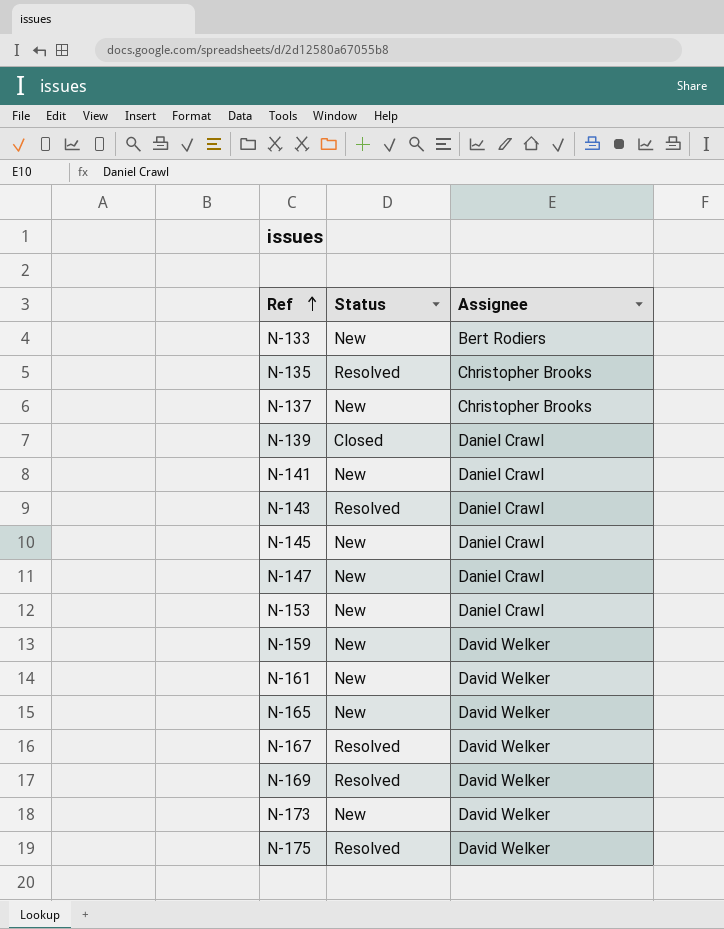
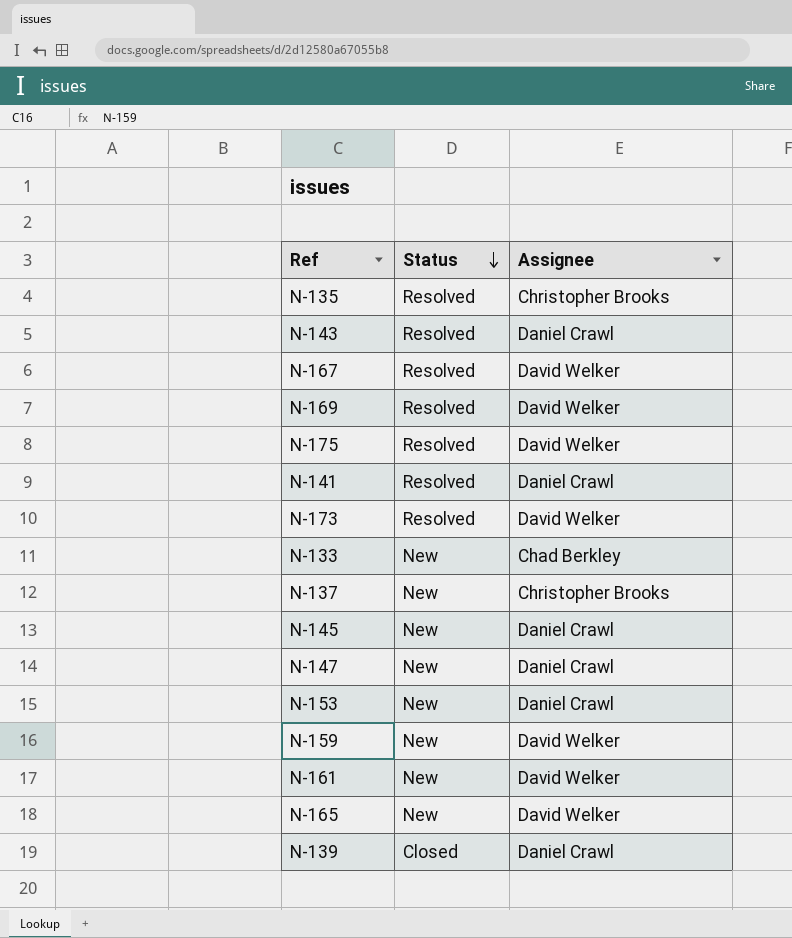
row order: Ref ascending -> Status descending
N-141 | Status: New -> Resolved
N-173 | Status: New -> Resolved
N-133 | Assignee: Bert Rodiers -> Chad Berkley

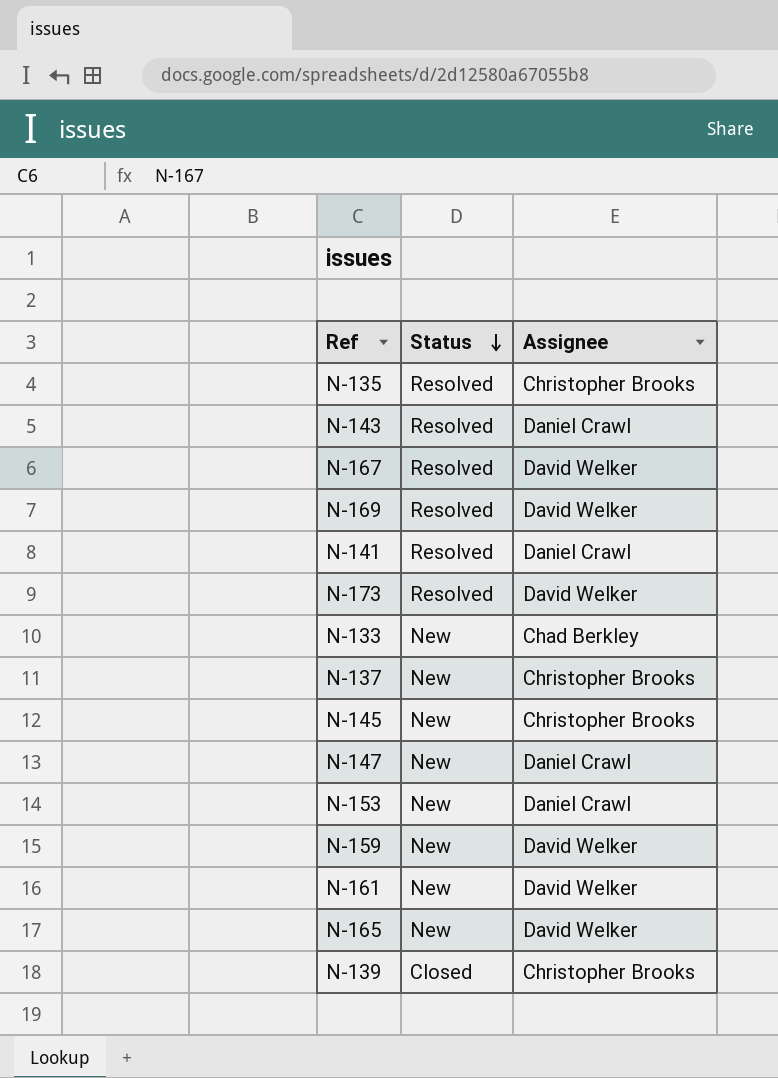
row N-175: Resolved | David Welker -> none
N-145 | Assignee: Daniel Crawl -> Christopher Brooks
N-139 | Assignee: Daniel Crawl -> Christopher Brooks

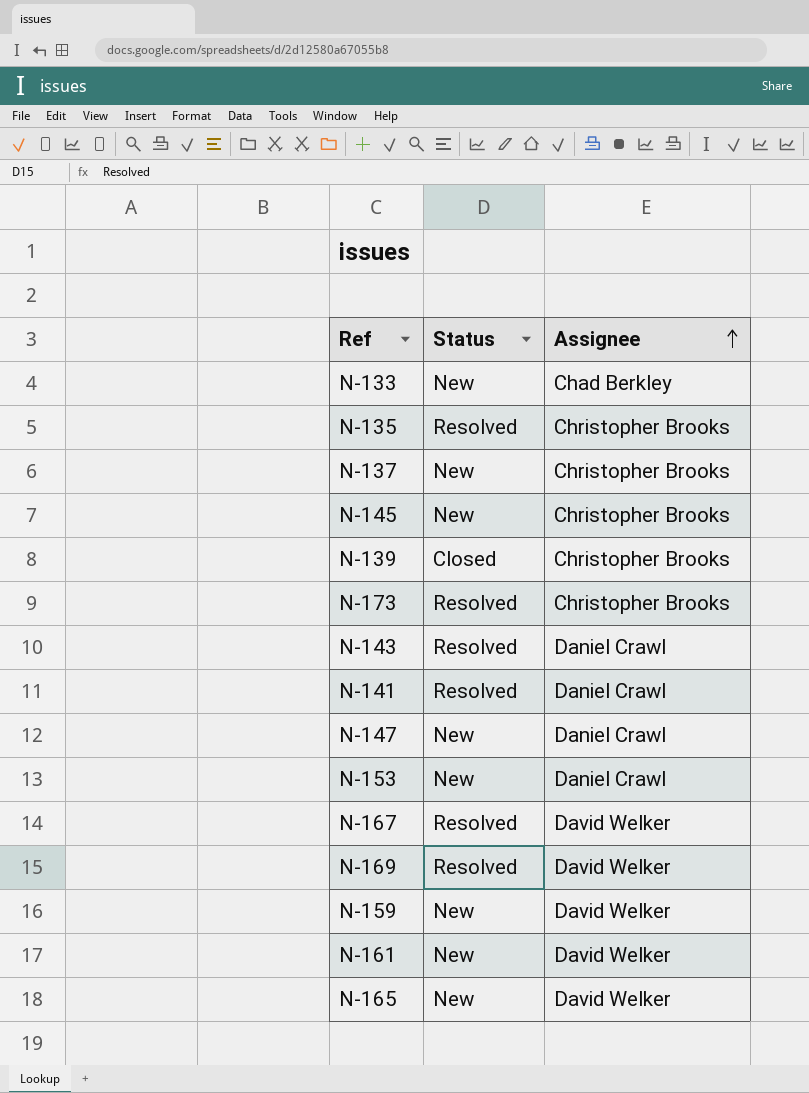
row order: Status descending -> Assignee ascending
N-173 | Assignee: David Welker -> Christopher Brooks

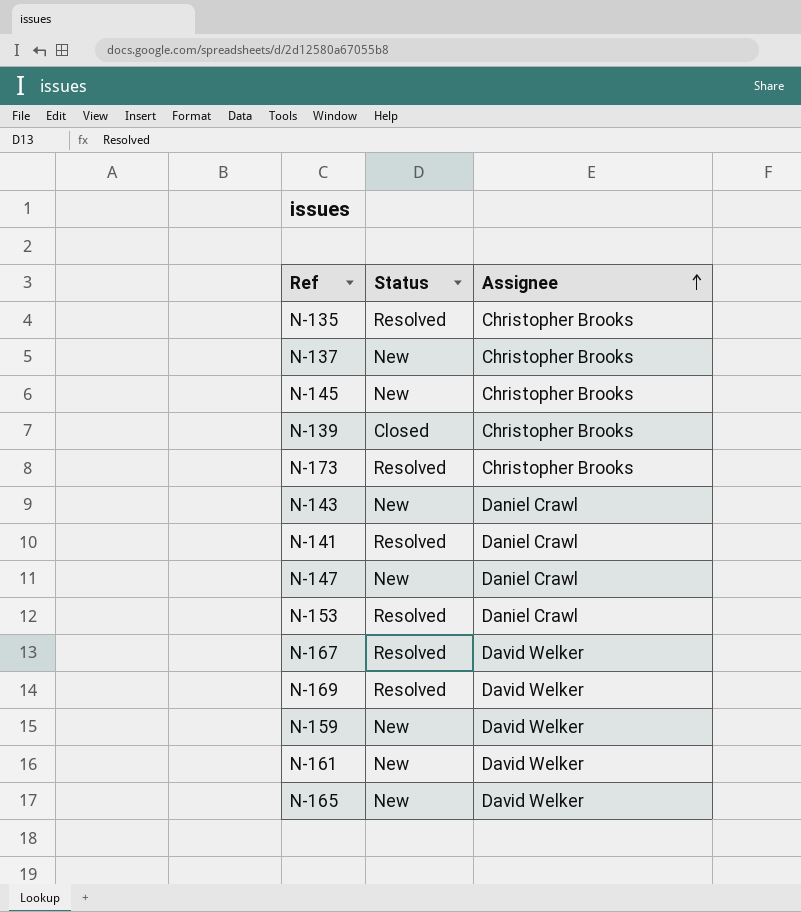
row N-133: New | Chad Berkley -> none
N-143 | Status: Resolved -> New
N-153 | Status: New -> Resolved

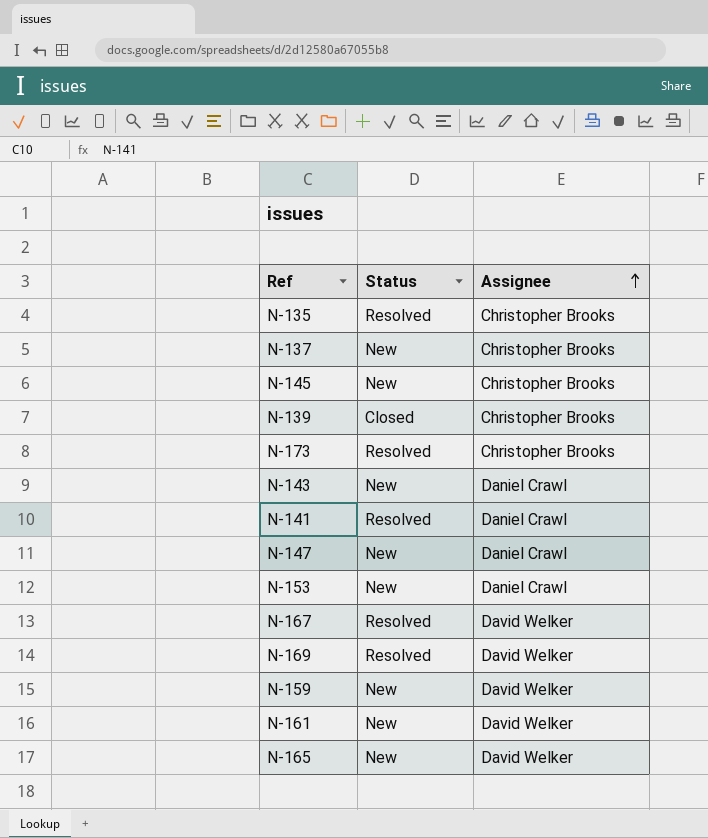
N-153 | Status: Resolved -> New

